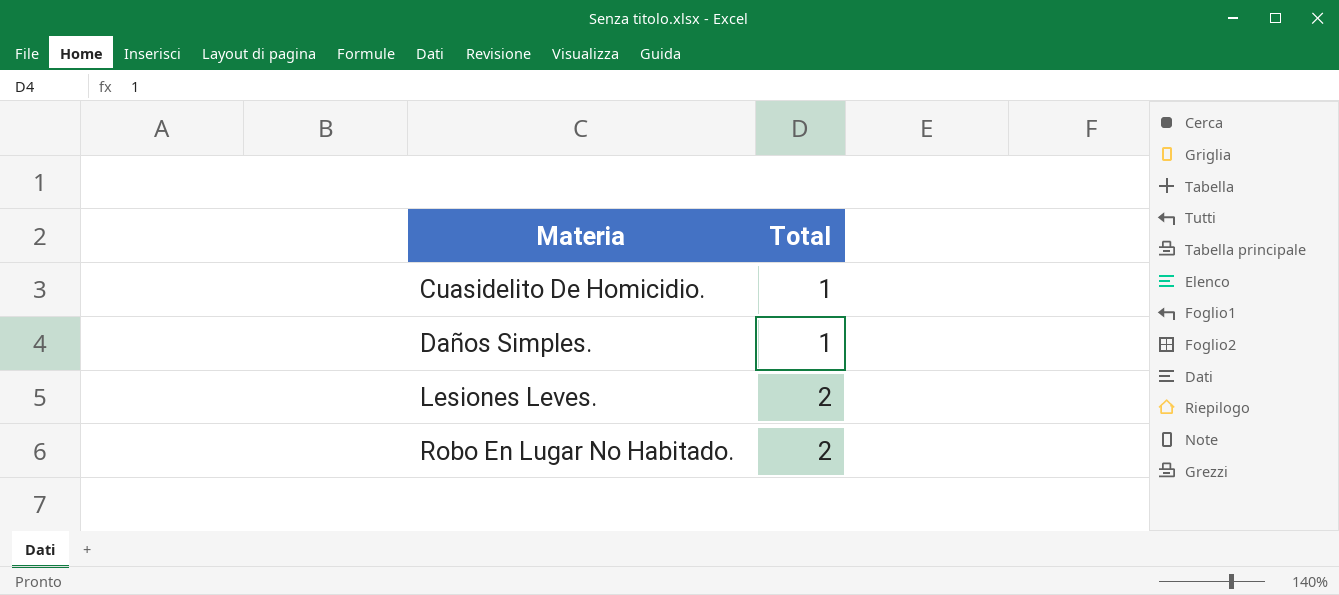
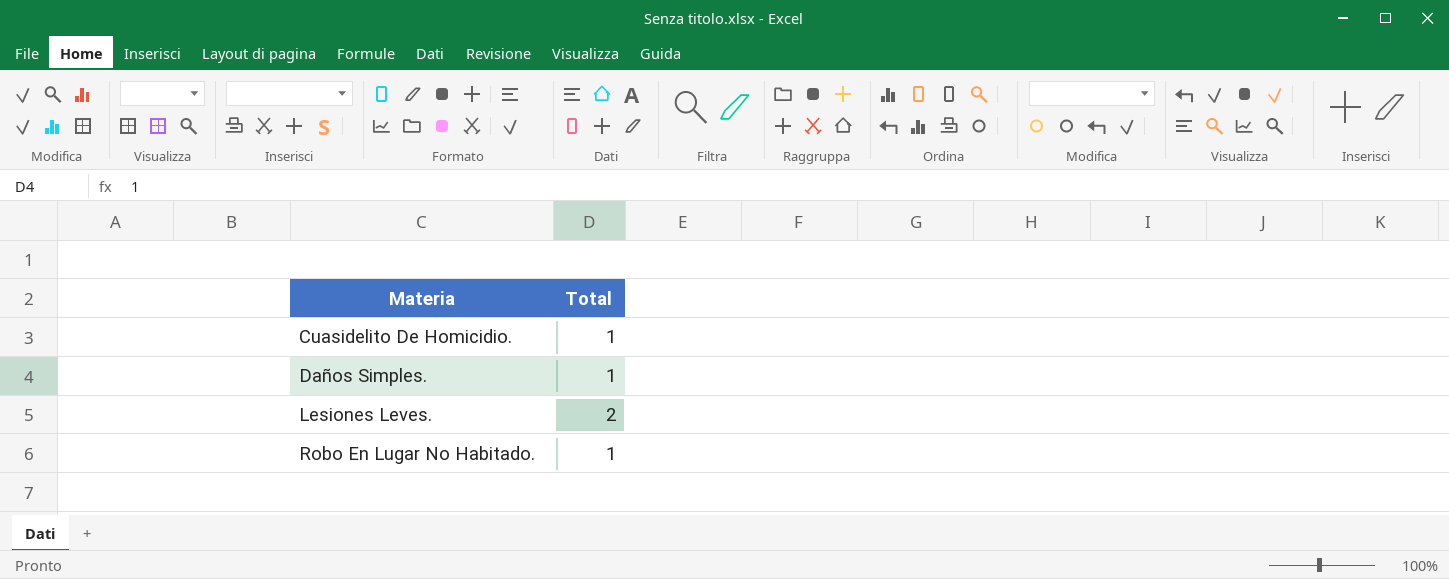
Robo En Lugar No Habitado. | Total: 2 -> 1

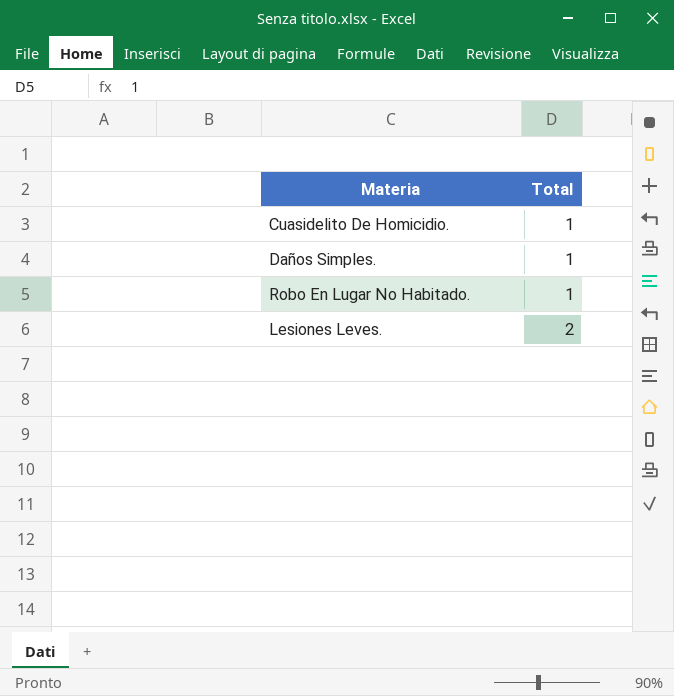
row order: Materia ascending -> Total ascending

